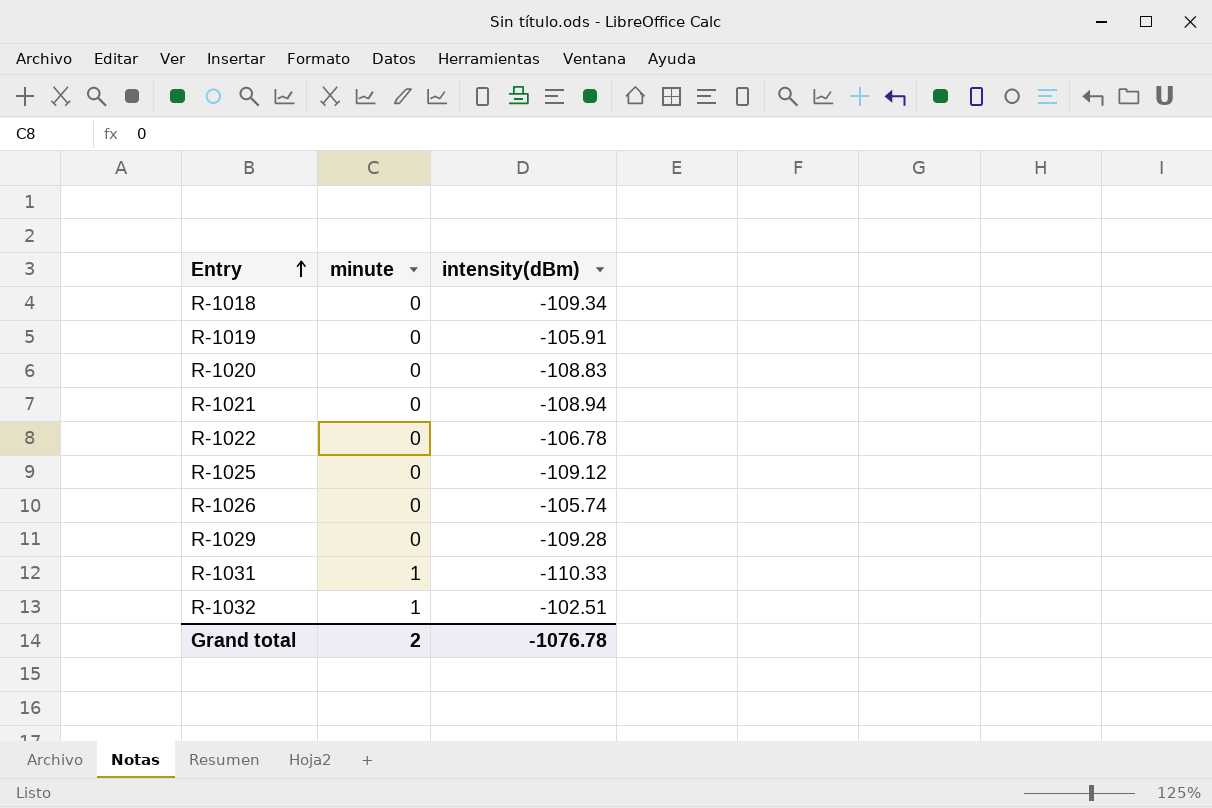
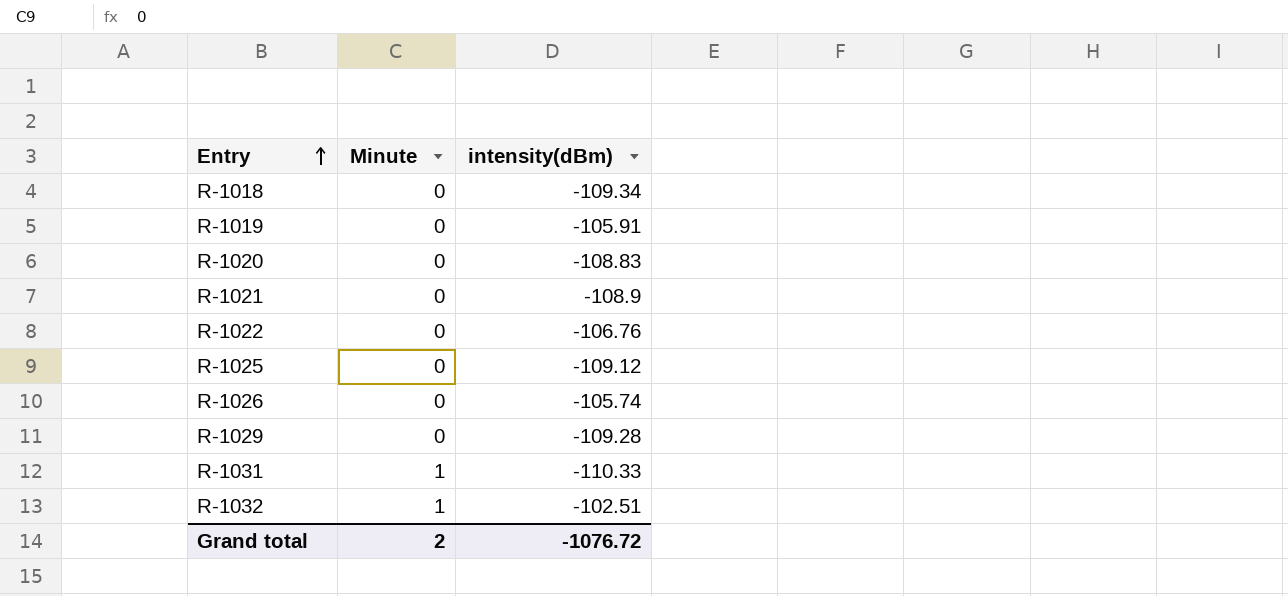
column name: minute -> Minute
R-1021 | intensity(dBm): -108.94 -> -108.9
R-1022 | intensity(dBm): -106.78 -> -106.76
Grand total | intensity(dBm): -1076.78 -> -1076.72

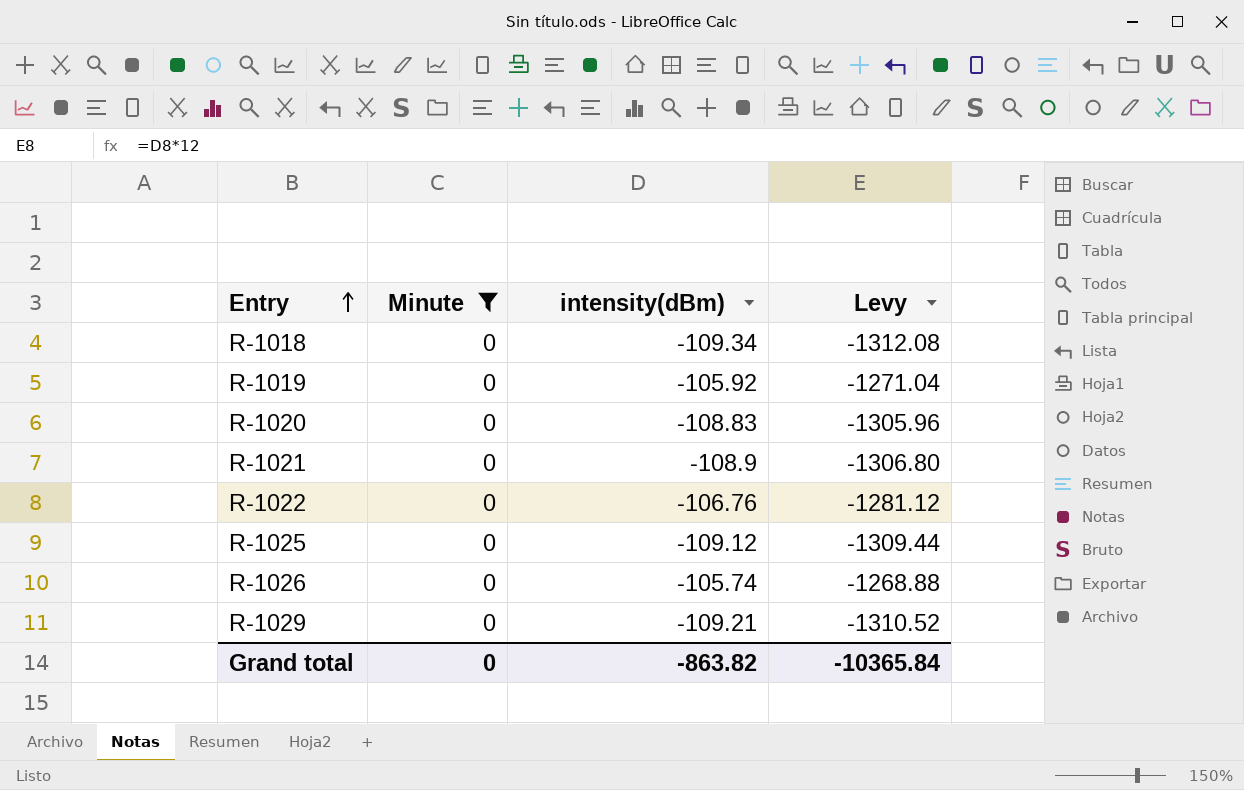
filter: none -> Minute = 0
column Levy | formula: none -> [intensity(dBm)] * 12
R-1019 | intensity(dBm): -105.91 -> -105.92
R-1029 | intensity(dBm): -109.28 -> -109.21
Grand total | Minute: 2 -> 0
Grand total | intensity(dBm): -1076.72 -> -863.82

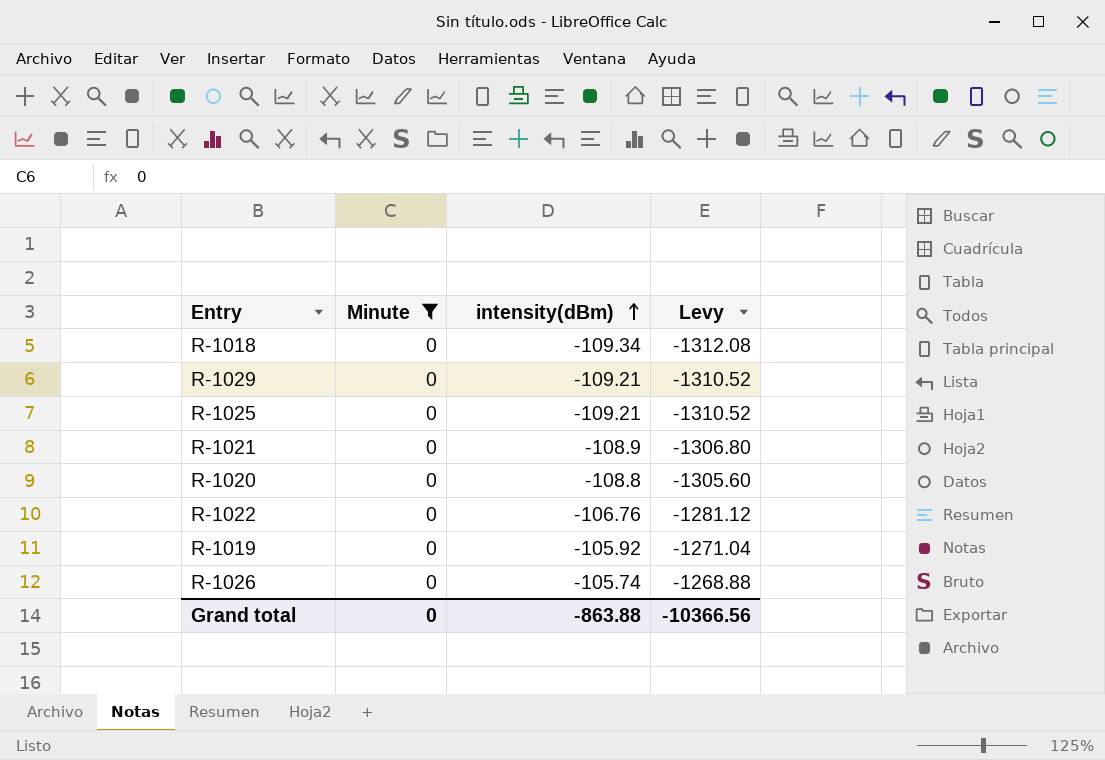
row order: Entry ascending -> intensity(dBm) ascending
R-1025 | intensity(dBm): -109.12 -> -109.21
R-1025 | Levy: -1309.44 -> -1310.52
R-1020 | intensity(dBm): -108.83 -> -108.8
R-1020 | Levy: -1305.96 -> -1305.60
Grand total | intensity(dBm): -863.82 -> -863.88
Grand total | Levy: -10365.84 -> -10366.56

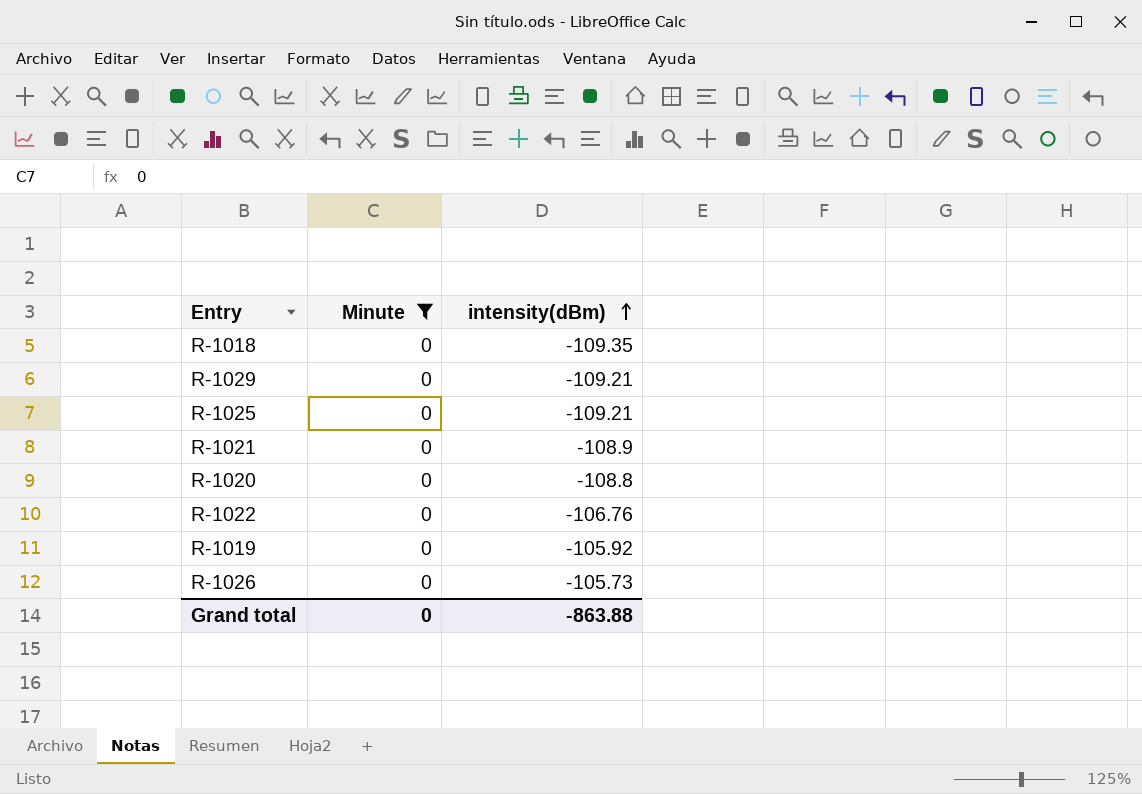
column Levy | formula: [intensity(dBm)] * 12 -> none
R-1018 | intensity(dBm): -109.34 -> -109.35
R-1026 | intensity(dBm): -105.74 -> -105.73

